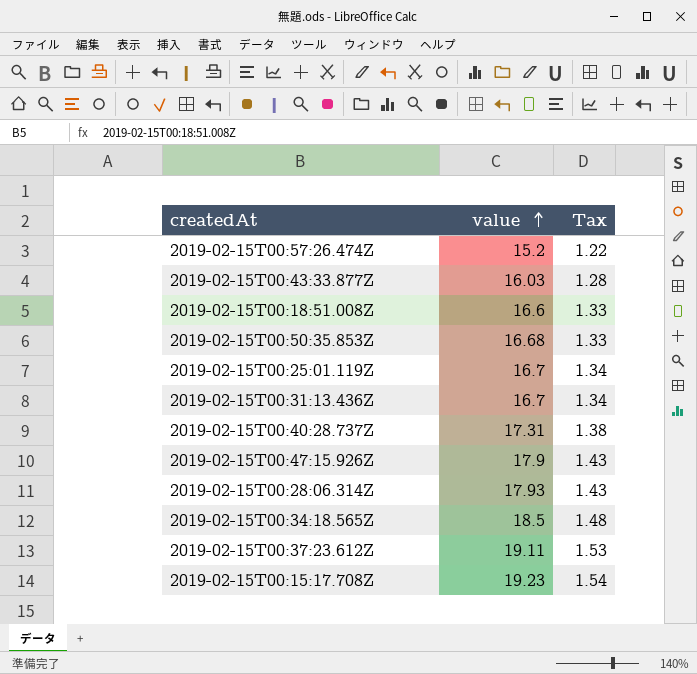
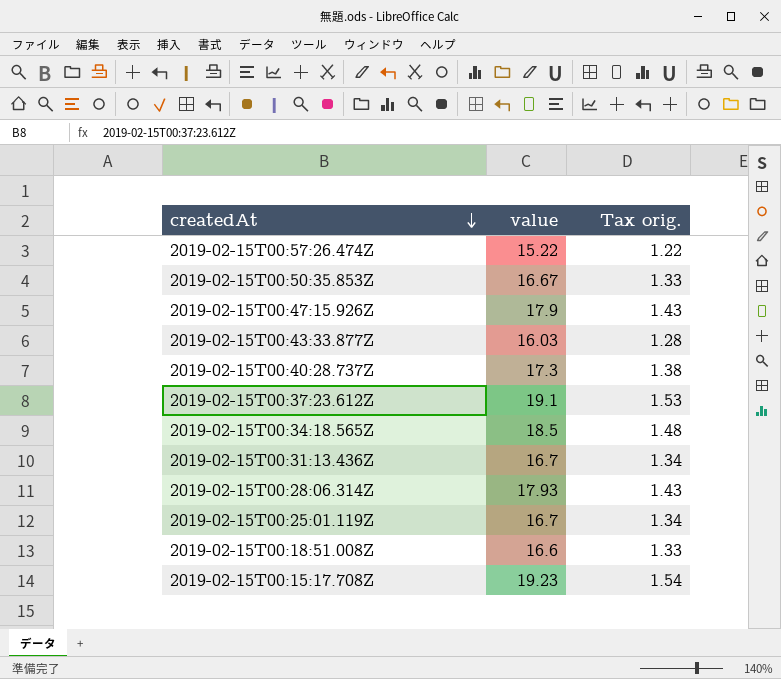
row order: value ascending -> createdAt descending
column name: Tax -> Tax orig.
2019-02-15T00:57:26.474Z | value: 15.2 -> 15.22
2019-02-15T00:50:35.853Z | value: 16.68 -> 16.67
2019-02-15T00:40:28.737Z | value: 17.31 -> 17.3
2019-02-15T00:37:23.612Z | value: 19.11 -> 19.1

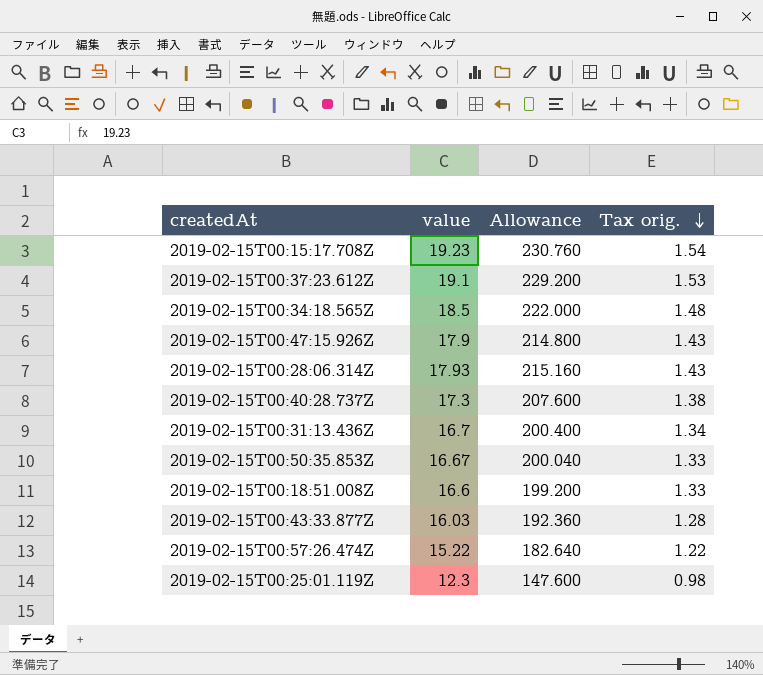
row order: createdAt descending -> Tax orig. descending
column Allowance | formula: none -> [value] * 12
2019-02-15T00:25:01.119Z | value: 16.7 -> 12.3
2019-02-15T00:25:01.119Z | Tax orig.: 1.34 -> 0.98

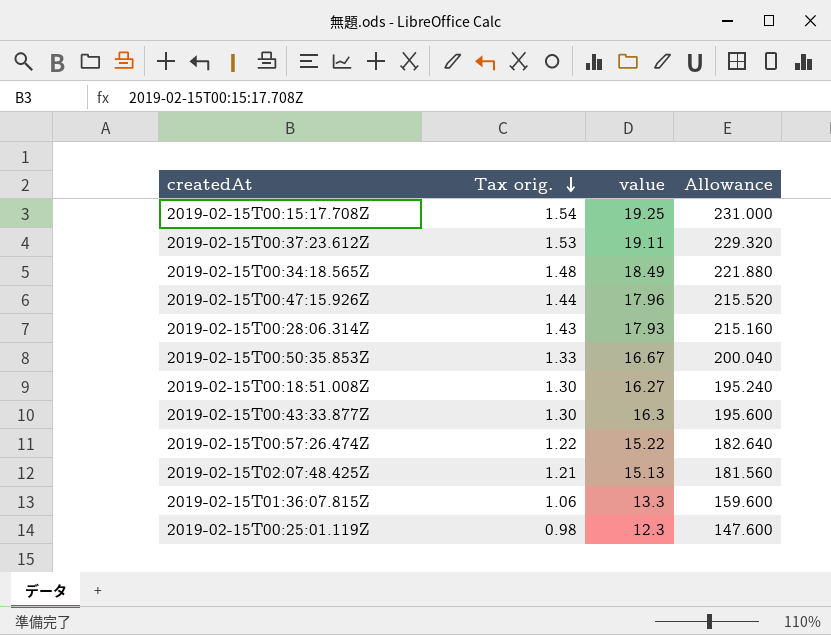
column Tax orig. | position: 4 -> 2
row 2019-02-15T00:40:28.737Z: 17.3 | 207.600 | 1.38 -> none
row 2019-02-15T00:31:13.436Z: 16.7 | 200.400 | 1.34 -> none
2019-02-15T00:15:17.708Z | value: 19.23 -> 19.25
2019-02-15T00:15:17.708Z | Allowance: 230.760 -> 231.000
2019-02-15T00:37:23.612Z | value: 19.1 -> 19.11
2019-02-15T00:37:23.612Z | Allowance: 229.200 -> 229.320
2019-02-15T00:34:18.565Z | value: 18.5 -> 18.49
2019-02-15T00:34:18.565Z | Allowance: 222.000 -> 221.880
2019-02-15T00:47:15.926Z | Tax orig.: 1.43 -> 1.44
2019-02-15T00:47:15.926Z | value: 17.9 -> 17.96
2019-02-15T00:47:15.926Z | Allowance: 214.800 -> 215.520
2019-02-15T00:18:51.008Z | Tax orig.: 1.33 -> 1.30
2019-02-15T00:18:51.008Z | value: 16.6 -> 16.27
2019-02-15T00:18:51.008Z | Allowance: 199.200 -> 195.240
2019-02-15T00:43:33.877Z | Tax orig.: 1.28 -> 1.30
2019-02-15T00:43:33.877Z | value: 16.03 -> 16.3
2019-02-15T00:43:33.877Z | Allowance: 192.360 -> 195.600
row 2019-02-15T02:07:48.425Z: none -> 1.21 | 15.13 | 181.560
row 2019-02-15T01:36:07.815Z: none -> 1.06 | 13.3 | 159.600

